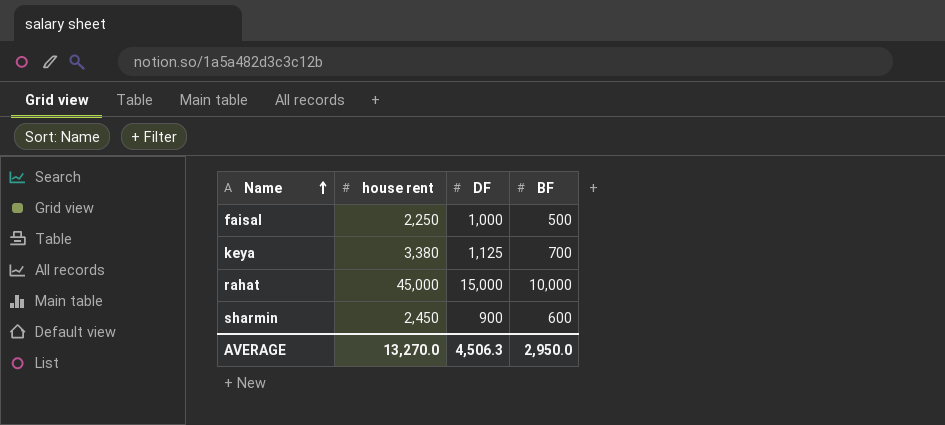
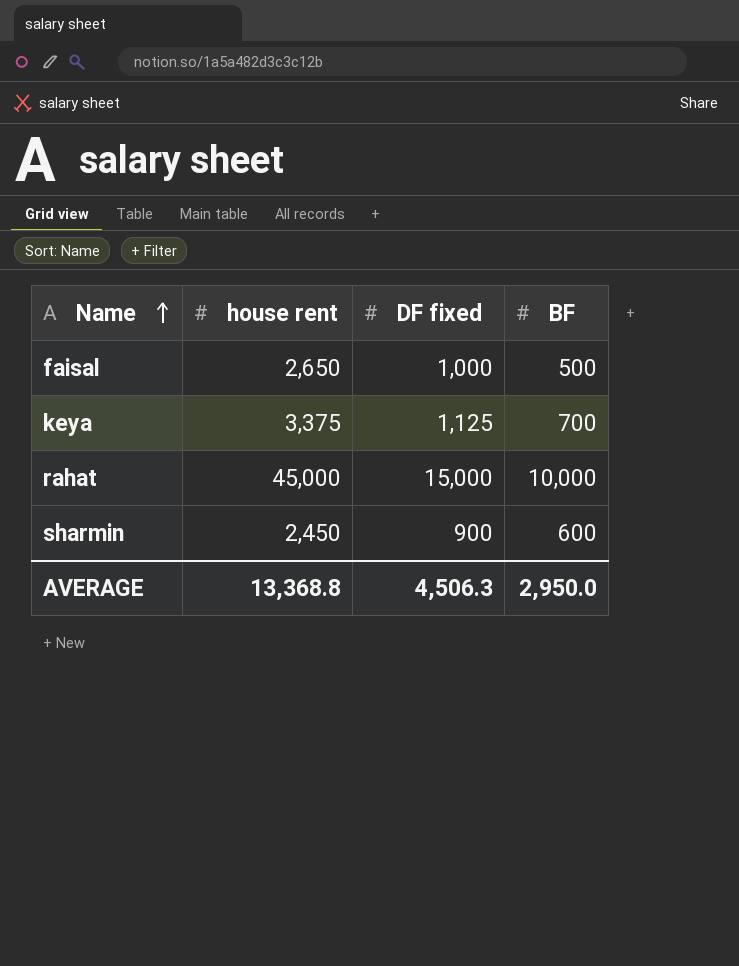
column name: DF -> DF fixed
faisal | house rent: 2,250 -> 2,650
keya | house rent: 3,380 -> 3,375
AVERAGE | house rent: 13,270.0 -> 13,368.8

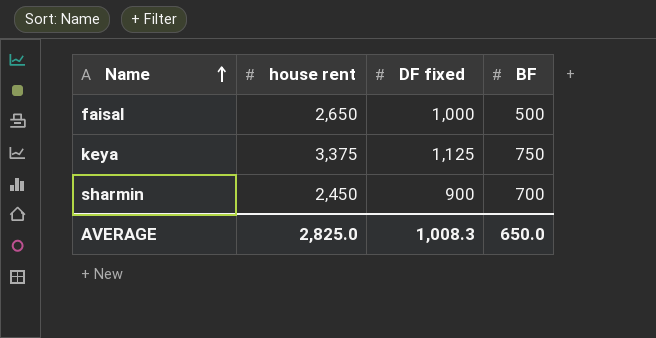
row rahat: 45,000 | 15,000 | 10,000 -> none
keya | BF: 700 -> 750
sharmin | BF: 600 -> 700
AVERAGE | house rent: 13,368.8 -> 2,825.0
AVERAGE | DF fixed: 4,506.3 -> 1,008.3
AVERAGE | BF: 2,950.0 -> 650.0

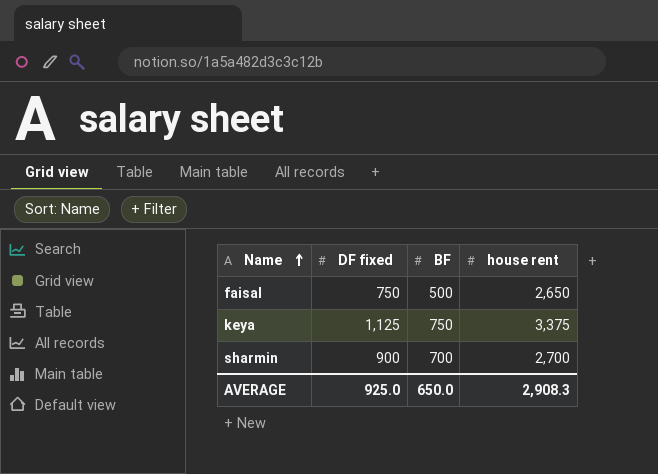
column house rent | position: 2 -> 4
faisal | DF fixed: 1,000 -> 750
sharmin | house rent: 2,450 -> 2,700
AVERAGE | DF fixed: 1,008.3 -> 925.0
AVERAGE | house rent: 2,825.0 -> 2,908.3

